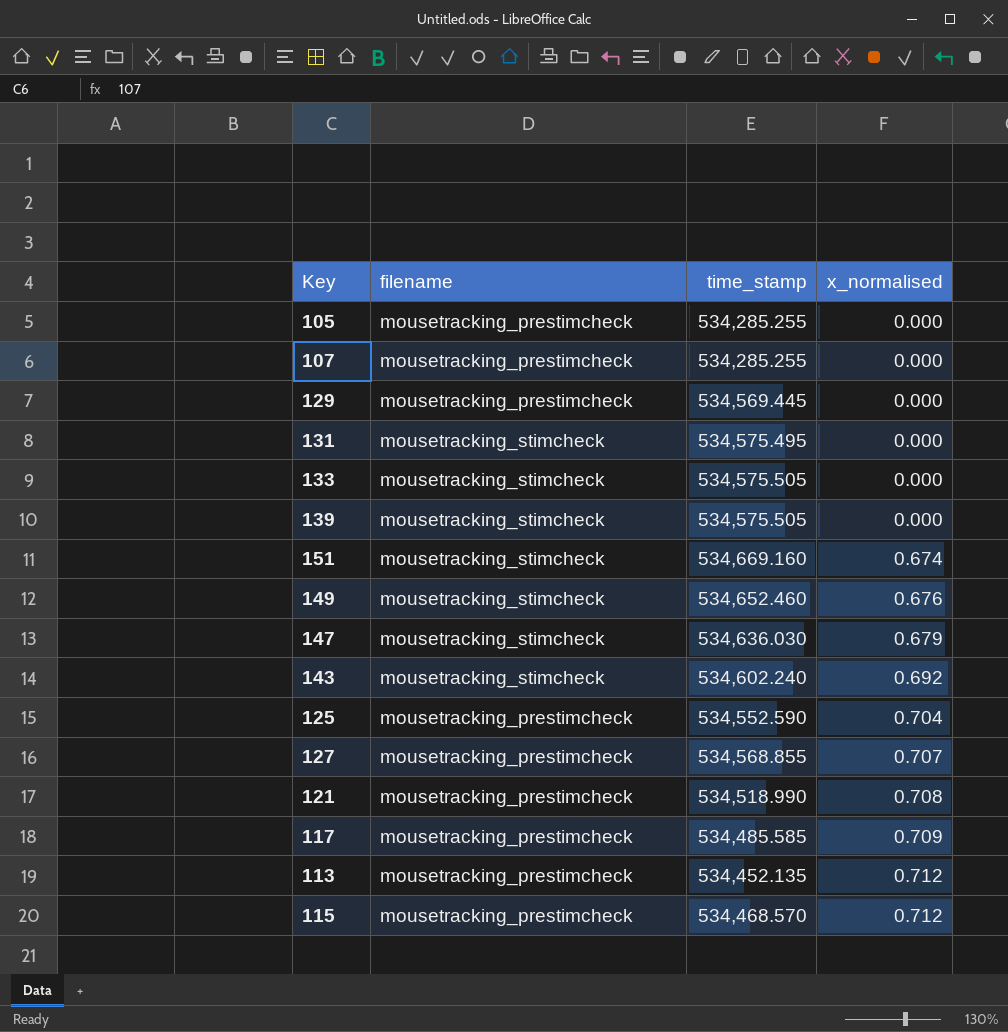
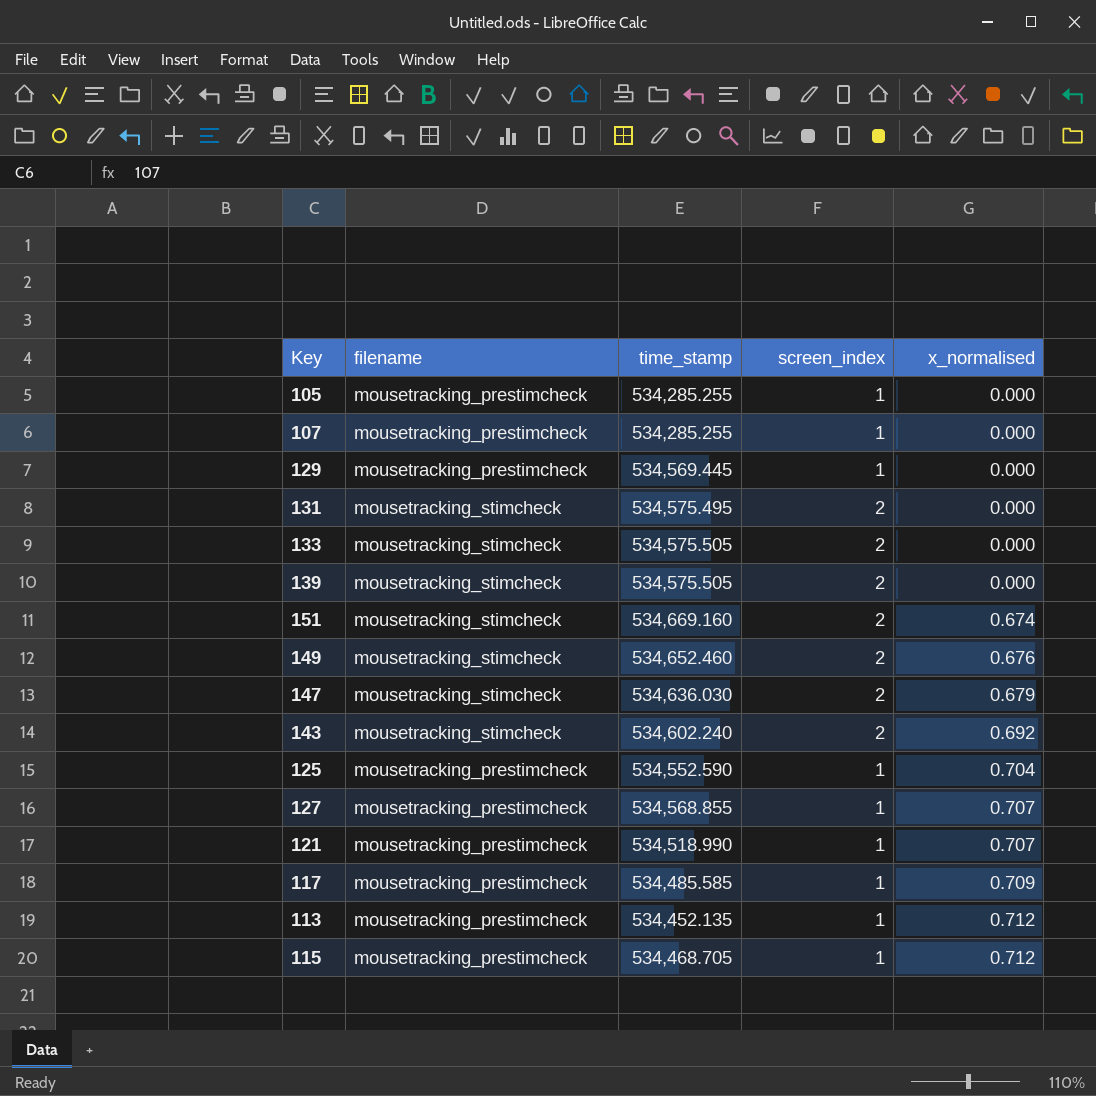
column screen_index | position: none -> 4
121 | x_normalised: 0.708 -> 0.707
115 | time_stamp: 534,468.570 -> 534,468.705

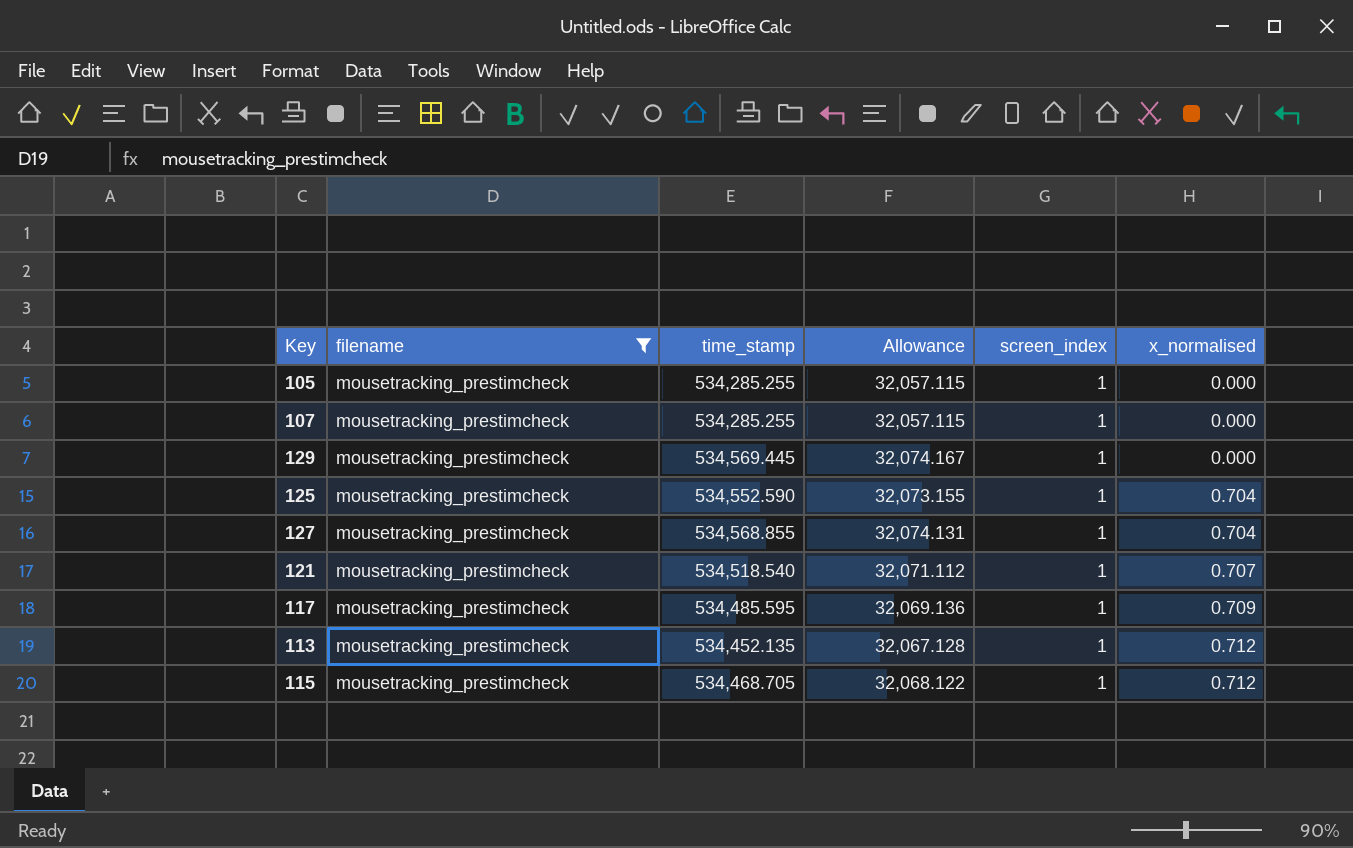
filter: none -> filename = mousetracking_prestimcheck
column Allowance | formula: none -> [time_stamp] * 0.06
127 | x_normalised: 0.707 -> 0.704
121 | time_stamp: 534,518.990 -> 534,518.540
117 | time_stamp: 534,485.585 -> 534,485.595

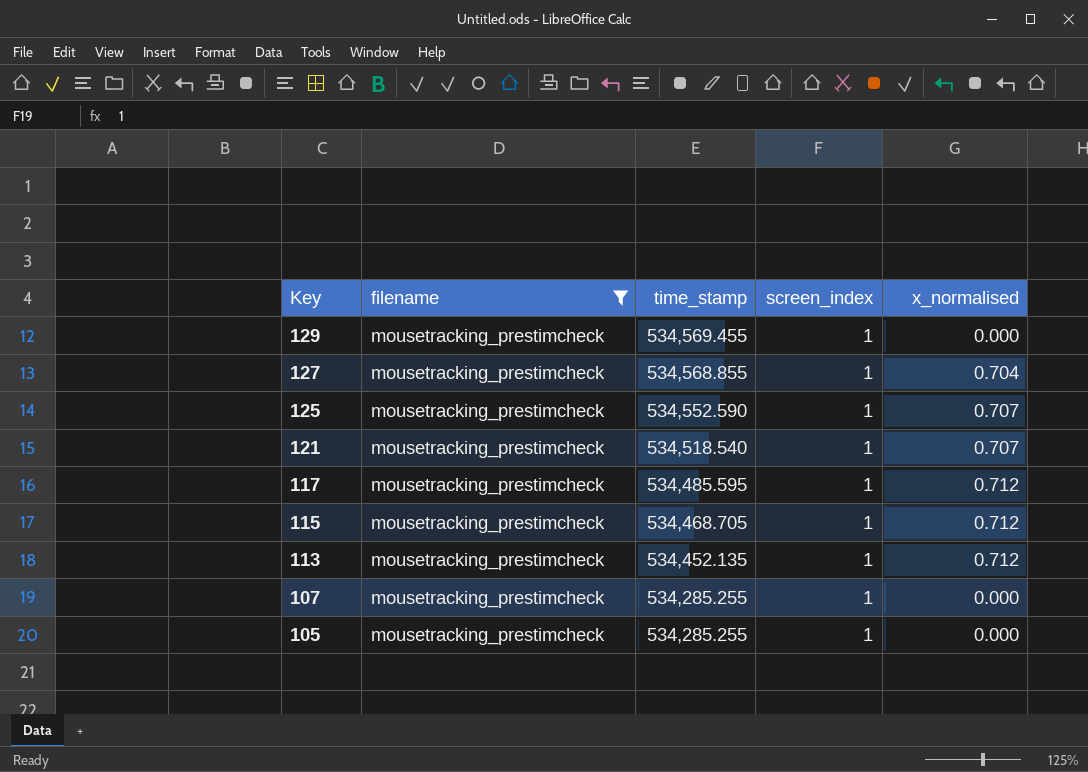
row order: x_normalised ascending -> Key descending
column Allowance | formula: [time_stamp] * 0.06 -> none
129 | time_stamp: 534,569.445 -> 534,569.455
125 | x_normalised: 0.704 -> 0.707
117 | x_normalised: 0.709 -> 0.712

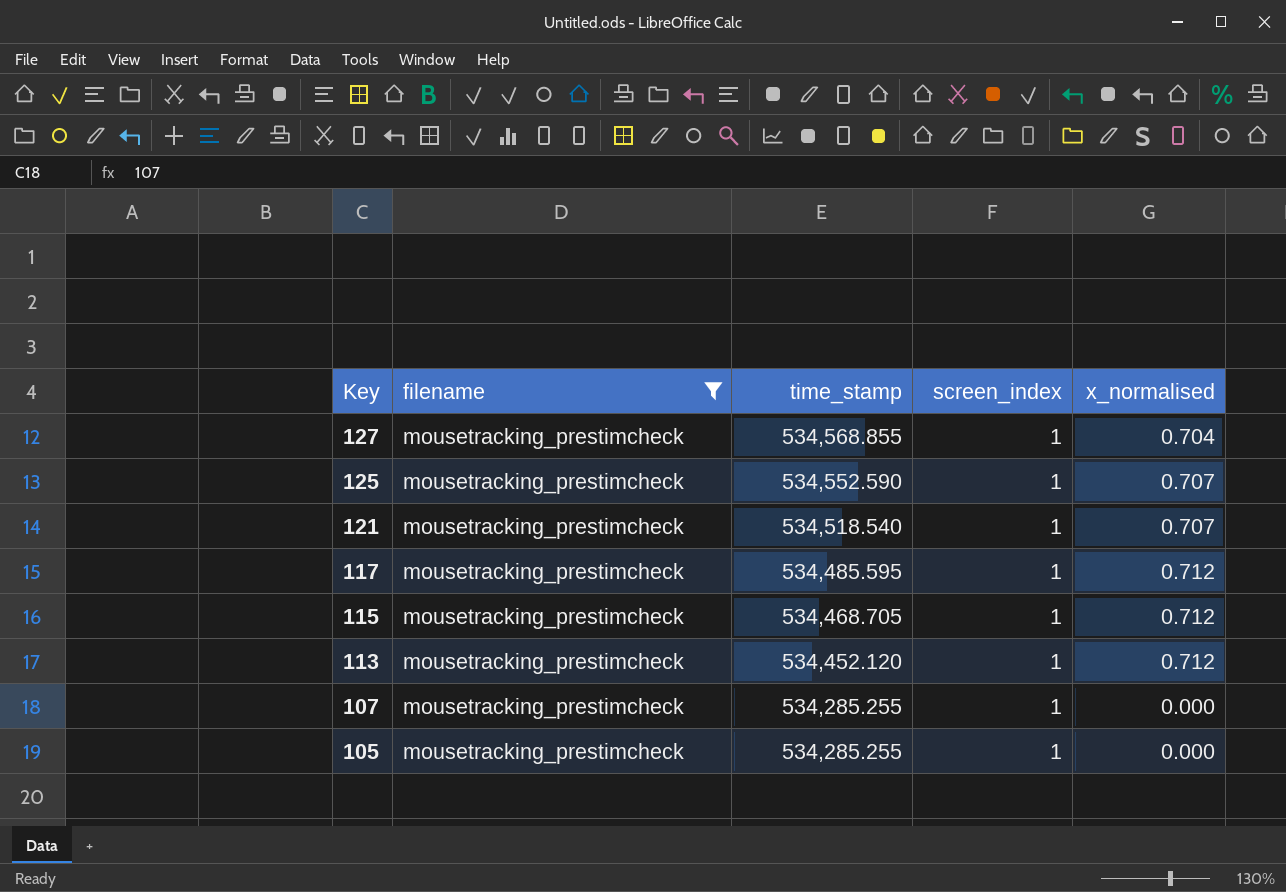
row 129: mousetracking_prestimcheck | 534,569.455 | 1 | 0.000 -> none
113 | time_stamp: 534,452.135 -> 534,452.120

